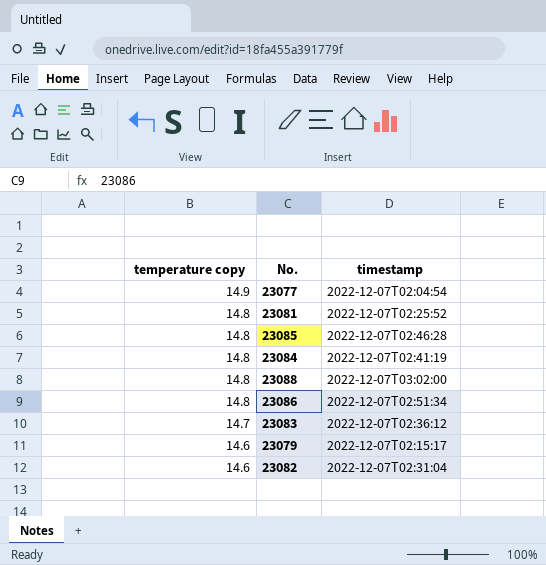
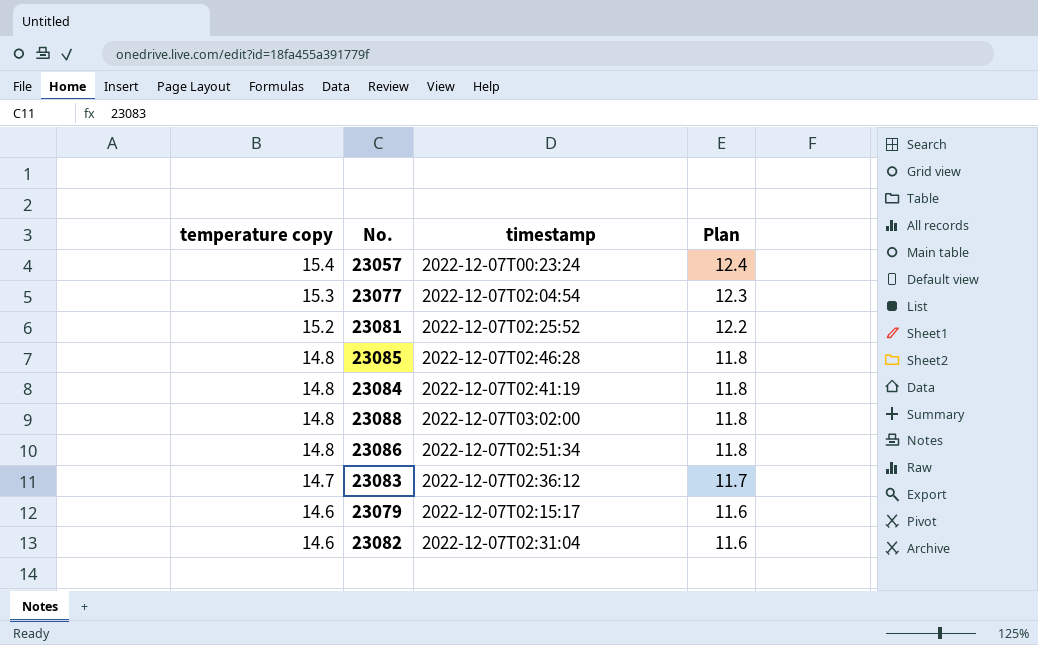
column Plan | formula: none -> [temperature copy] - 3
row 23057: none -> 15.4 | 2022-12-07T00:23:24 | 12.4
23077 | temperature copy: 14.9 -> 15.3
23081 | temperature copy: 14.8 -> 15.2

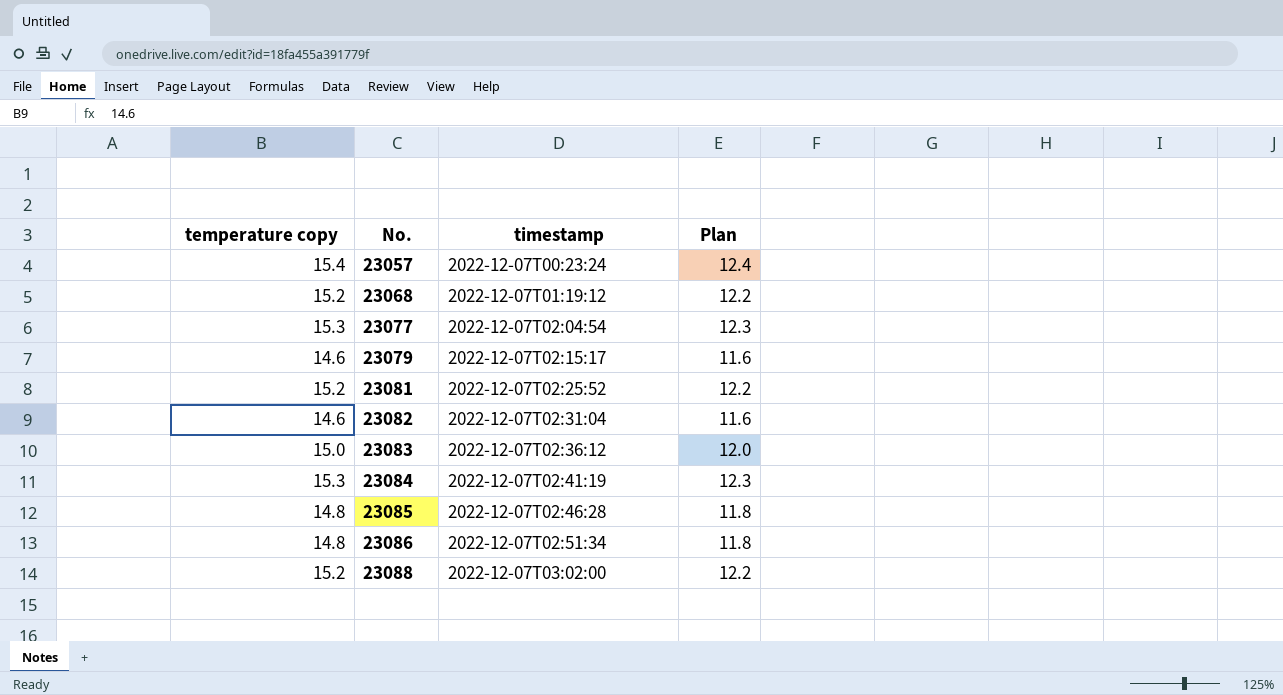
row order: temperature copy descending -> No. ascending
row 23068: none -> 15.2 | 2022-12-07T01:19:12 | 12.2
23083 | temperature copy: 14.7 -> 15.0
23083 | Plan: 11.7 -> 12.0
23084 | temperature copy: 14.8 -> 15.3
23084 | Plan: 11.8 -> 12.3
23088 | temperature copy: 14.8 -> 15.2
23088 | Plan: 11.8 -> 12.2

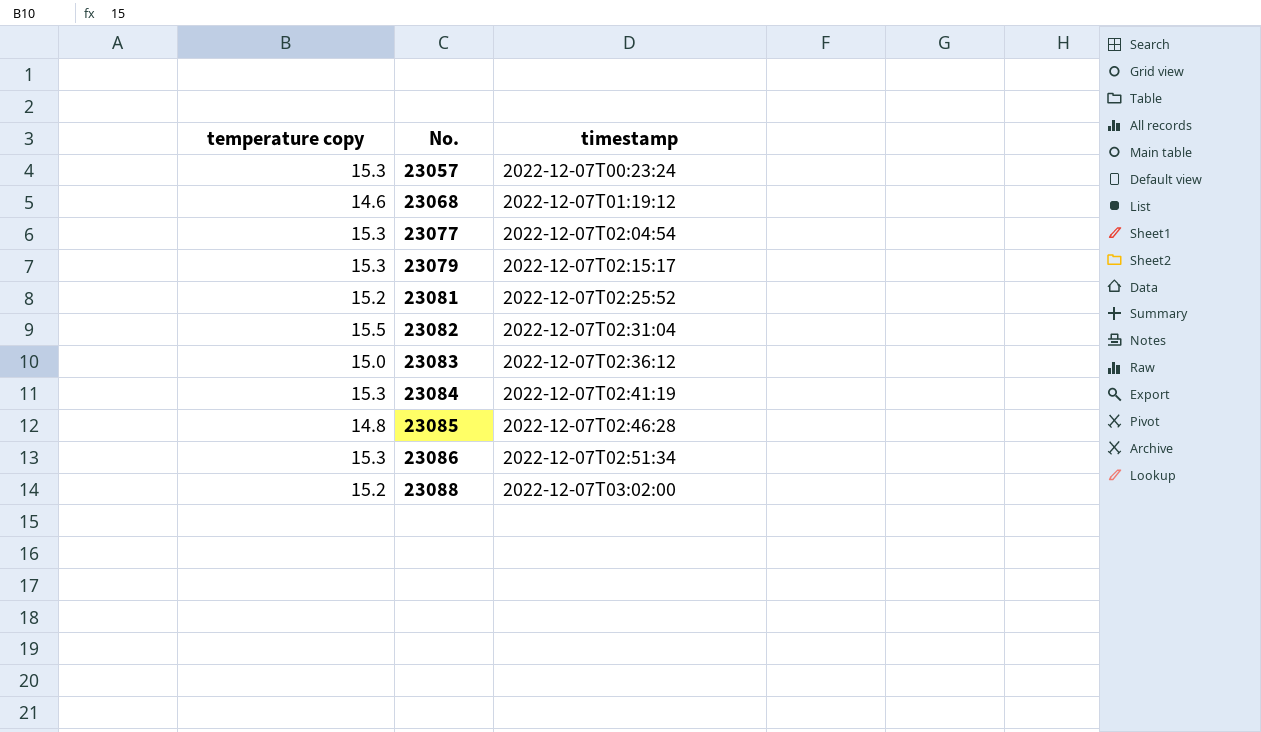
column Plan | formula: [temperature copy] - 3 -> none
23057 | temperature copy: 15.4 -> 15.3
23068 | temperature copy: 15.2 -> 14.6
23079 | temperature copy: 14.6 -> 15.3
23082 | temperature copy: 14.6 -> 15.5
23086 | temperature copy: 14.8 -> 15.3

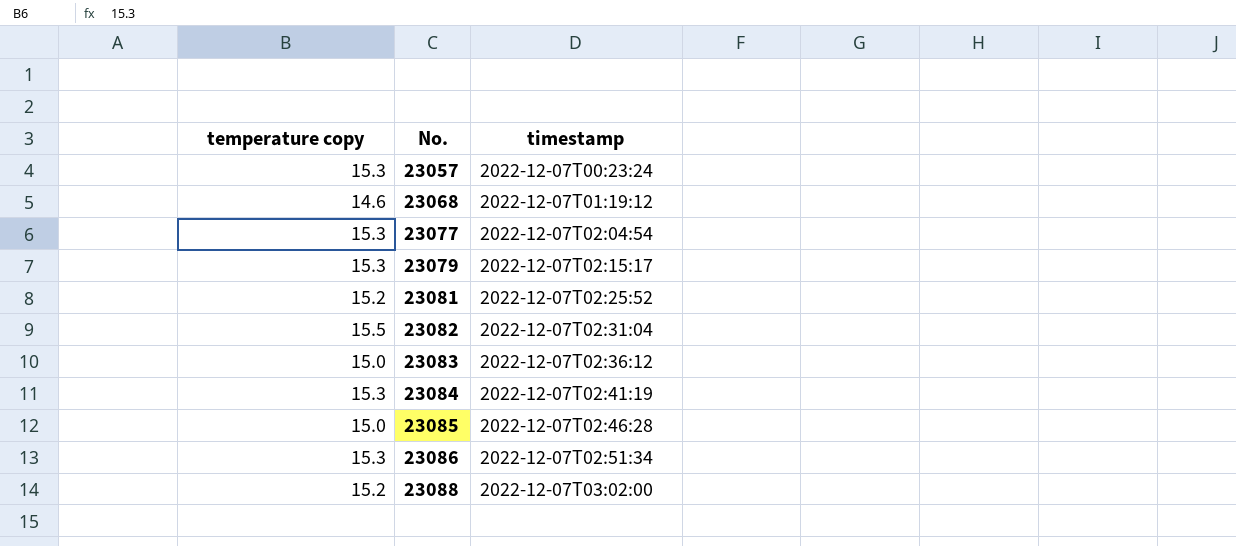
23085 | temperature copy: 14.8 -> 15.0

